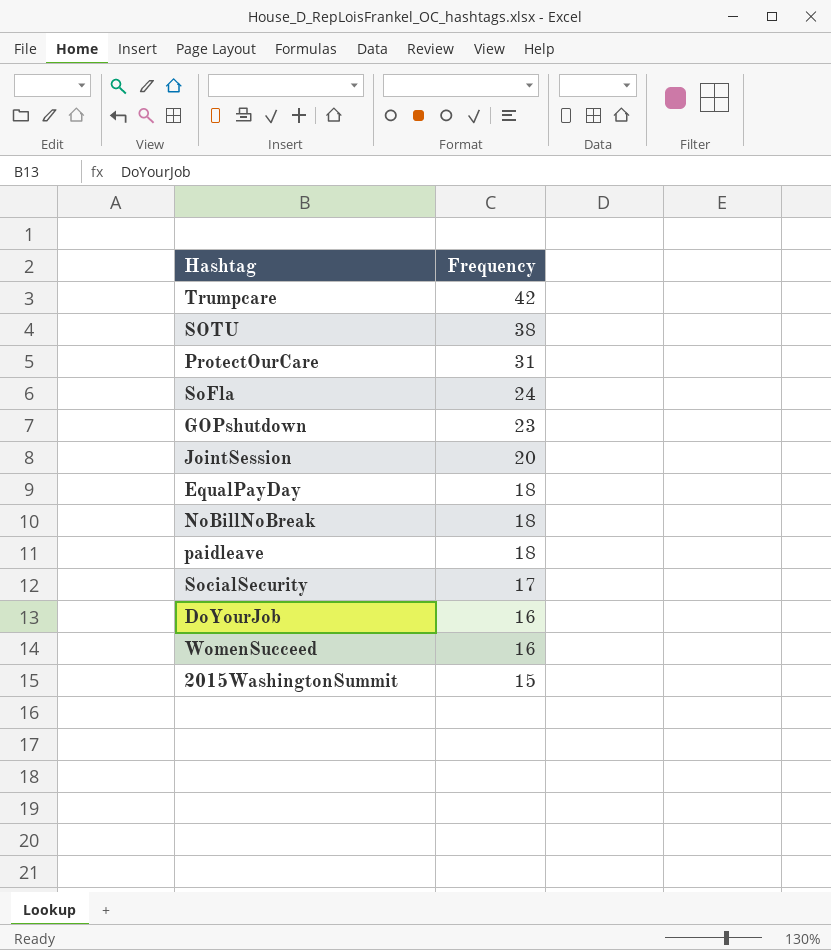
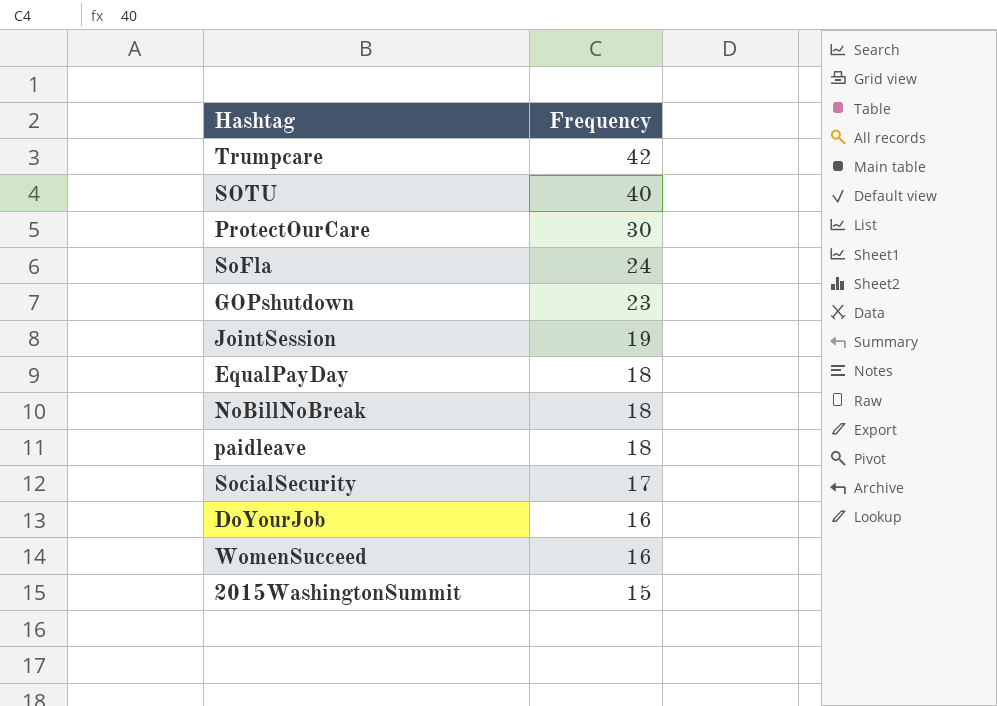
SOTU | Frequency: 38 -> 40
ProtectOurCare | Frequency: 31 -> 30
JointSession | Frequency: 20 -> 19

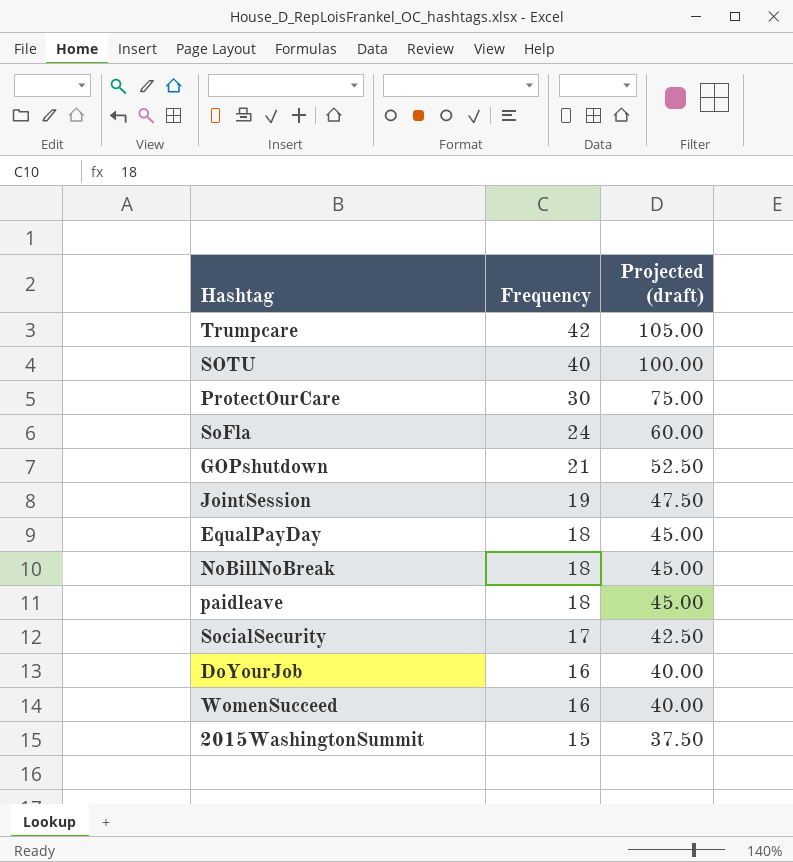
column Projected (draft) | formula: none -> [Frequency] * 2.5
GOPshutdown | Frequency: 23 -> 21

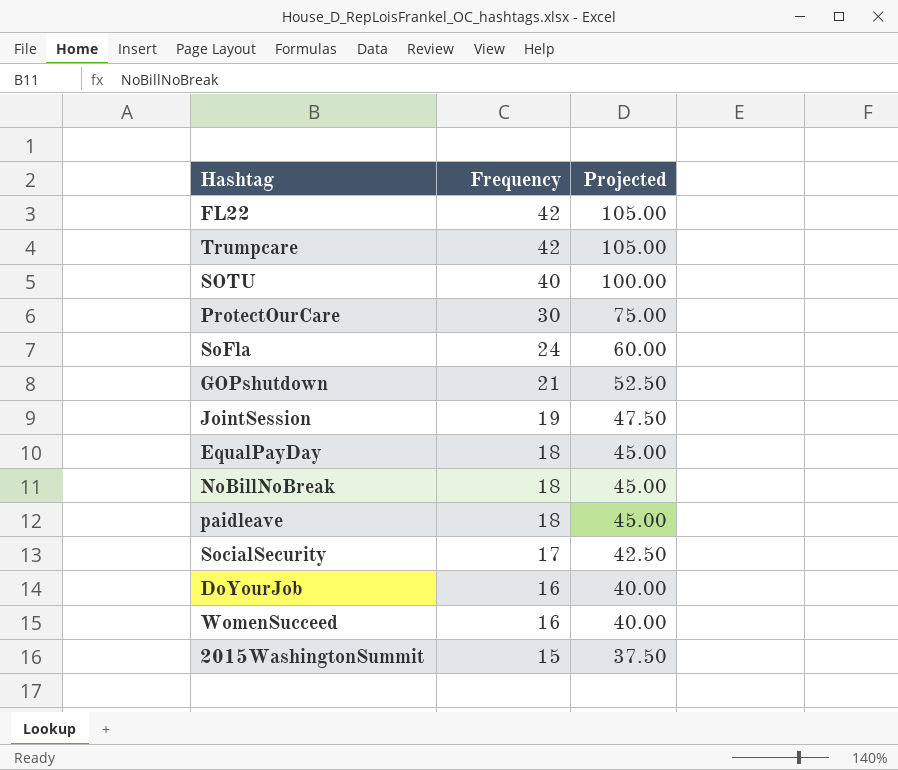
column name: Projected (draft) -> Projected
row FL22: none -> 42 | 105.00

